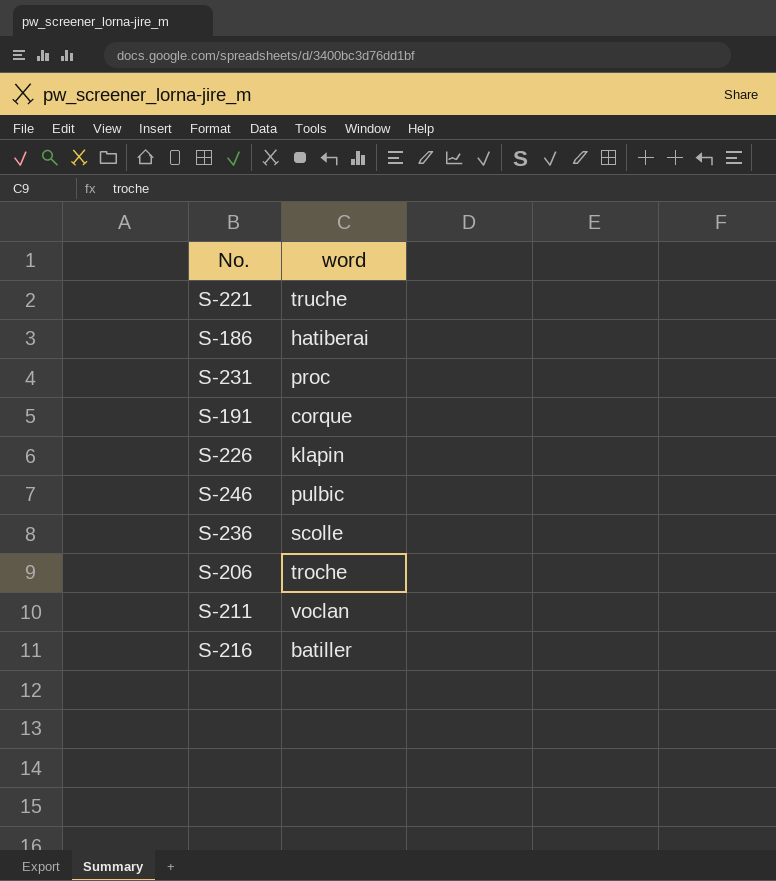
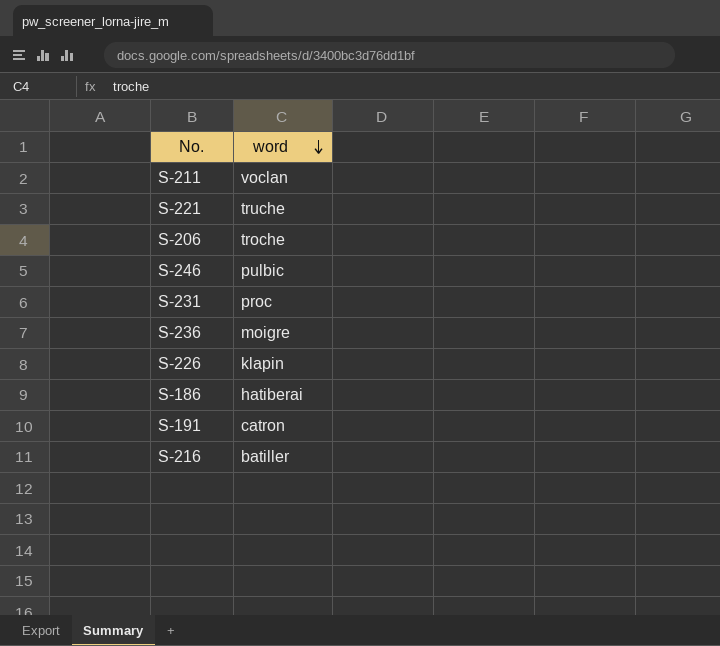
row order: none -> word descending
S-236 | word: scolle -> moigre
S-191 | word: corque -> catron

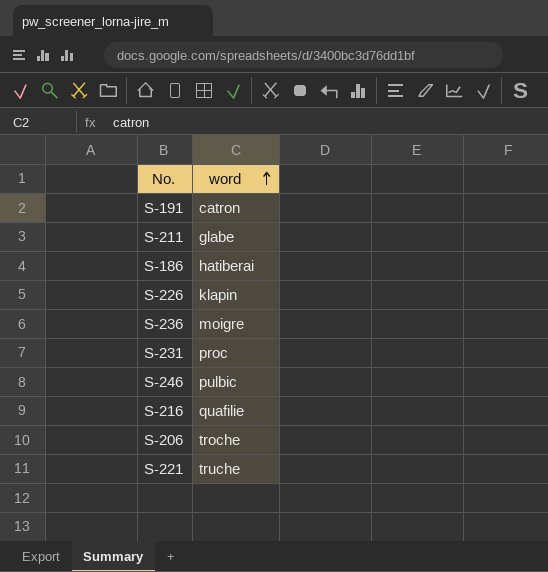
row order: word descending -> word ascending
S-211 | word: voclan -> glabe
S-216 | word: batiller -> quafilie

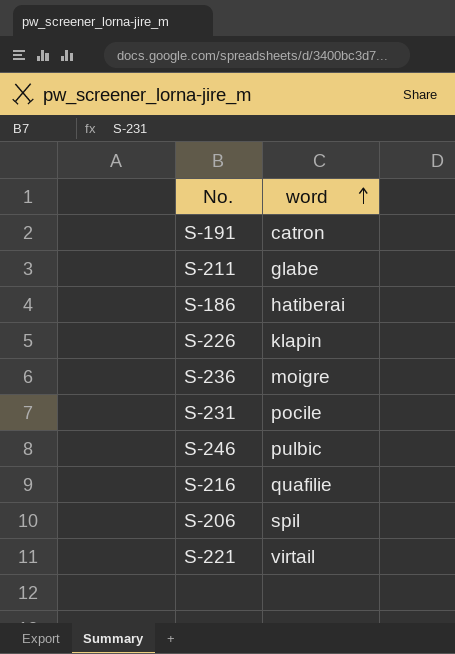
S-231 | word: proc -> pocile
S-206 | word: troche -> spil
S-221 | word: truche -> virtail

